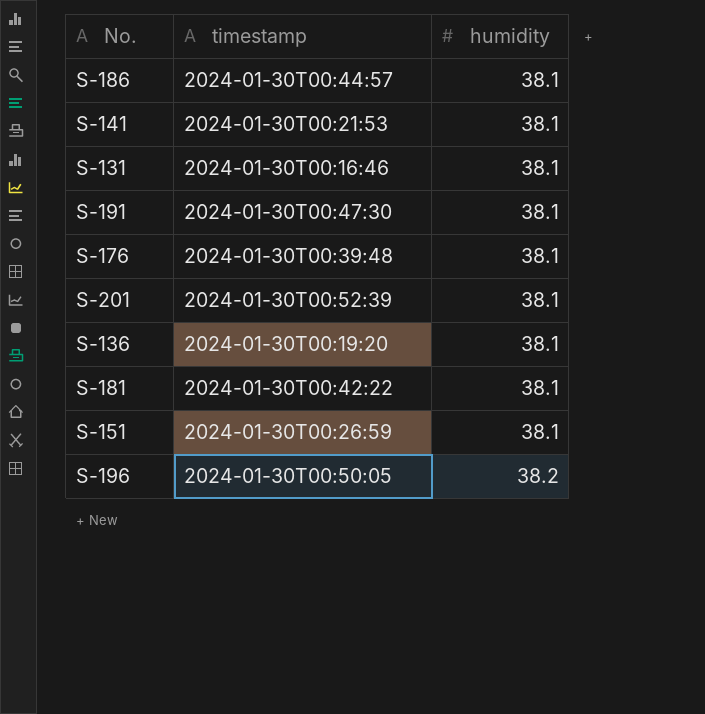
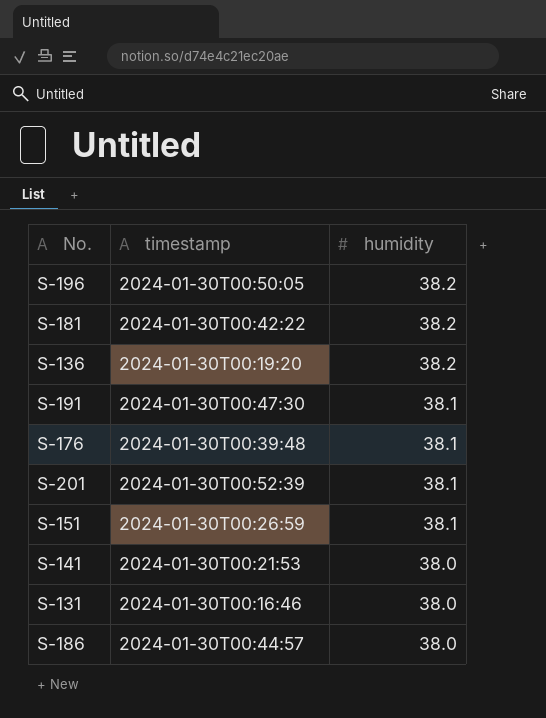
row order: humidity ascending -> humidity descending
S-181 | humidity: 38.1 -> 38.2
S-136 | humidity: 38.1 -> 38.2
S-141 | humidity: 38.1 -> 38.0
S-131 | humidity: 38.1 -> 38.0
S-186 | humidity: 38.1 -> 38.0

